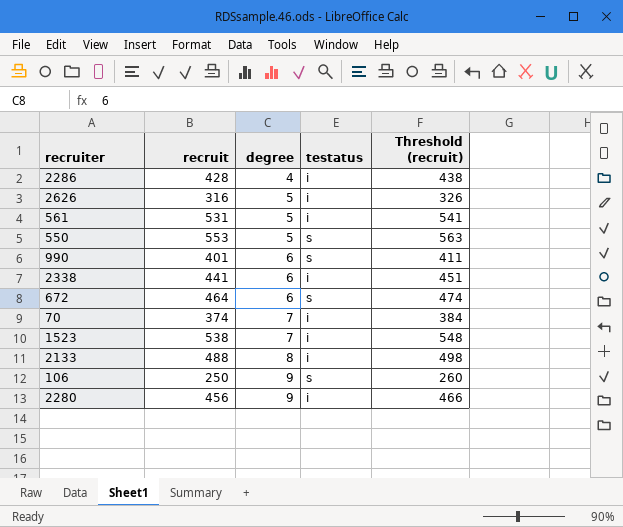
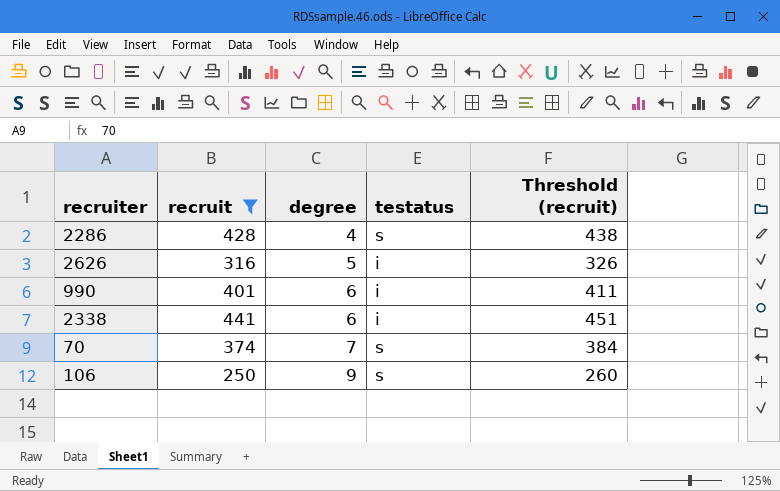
filter: none -> recruit <= 441
2286 | testatus: i -> s
990 | testatus: s -> i
70 | testatus: i -> s

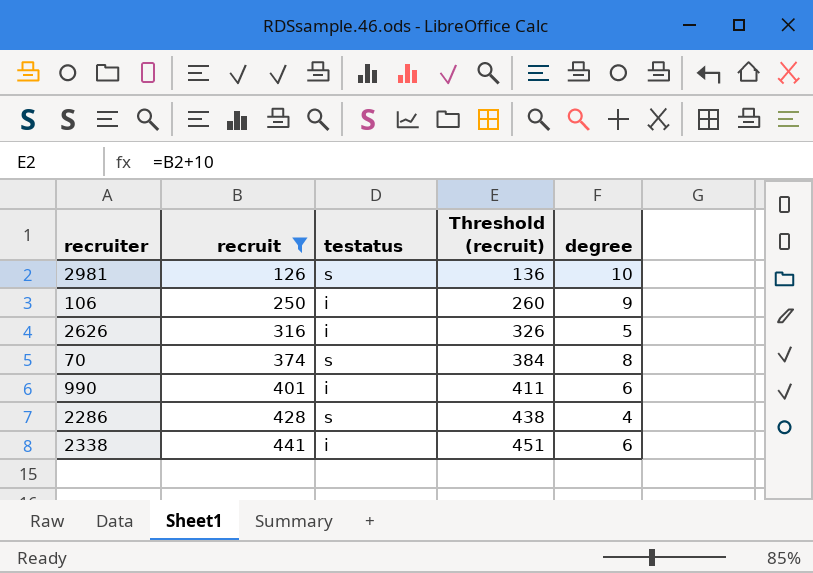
row order: degree ascending -> recruit ascending
column degree | position: 3 -> 5
row 2981: none -> 126 | s | 136 | 10
106 | testatus: s -> i
70 | degree: 7 -> 8

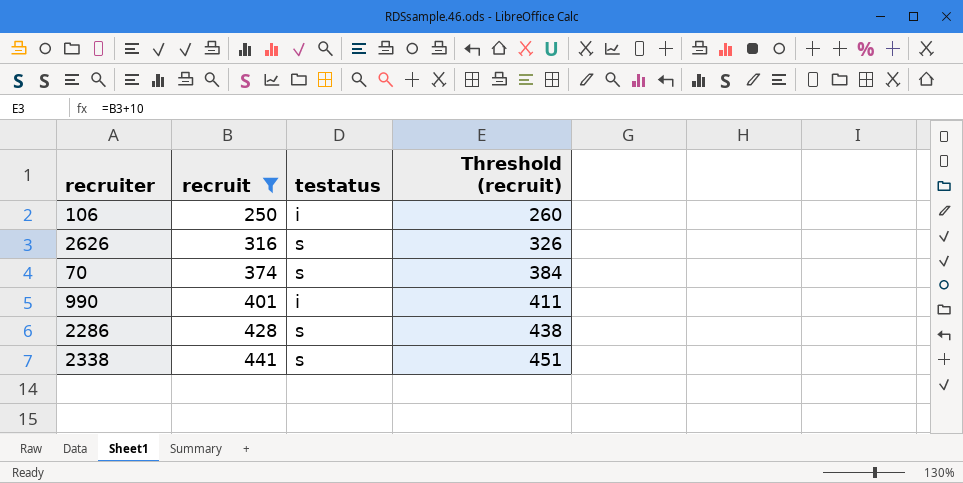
column degree | position: 5 -> none
row 2981: 126 | s | 136 | 10 -> none
2626 | testatus: i -> s
2338 | testatus: i -> s

